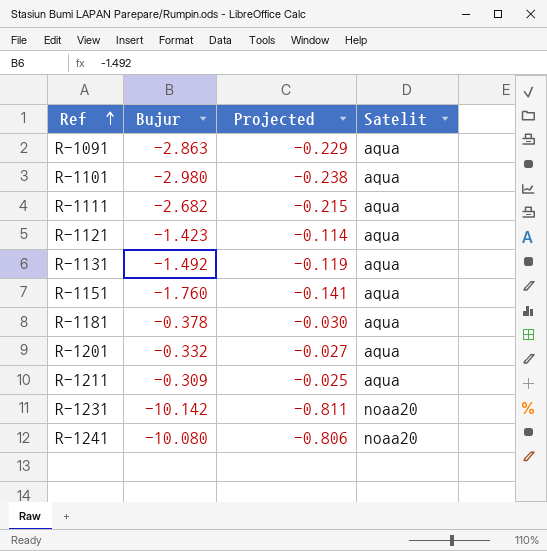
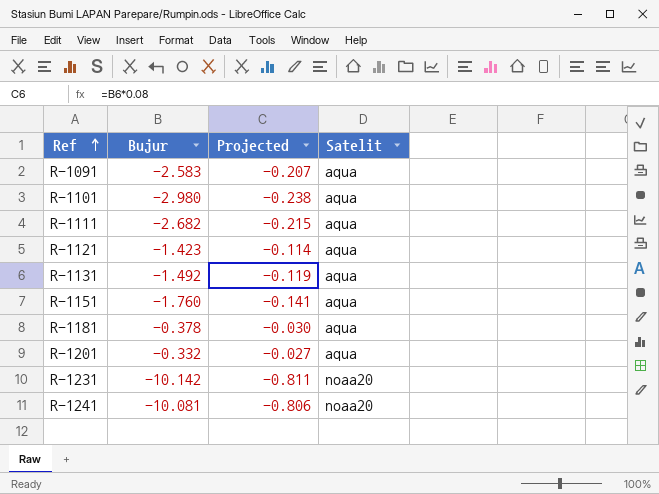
row R-1211: -0.309 | -0.025 | aqua -> none
R-1091 | Bujur: -2.863 -> -2.583
R-1091 | Projected: -0.229 -> -0.207
R-1241 | Bujur: -10.080 -> -10.081

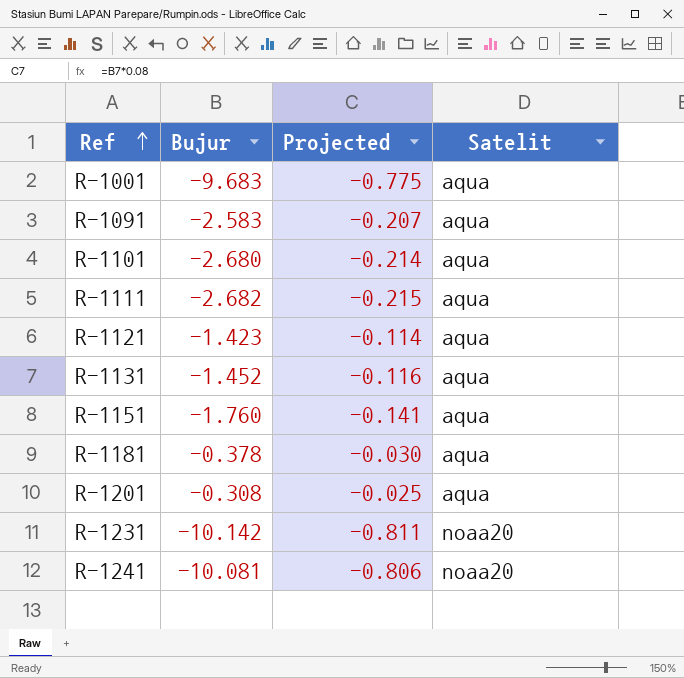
row R-1001: none -> -9.683 | -0.775 | aqua
R-1101 | Bujur: -2.980 -> -2.680
R-1101 | Projected: -0.238 -> -0.214
R-1131 | Bujur: -1.492 -> -1.452
R-1131 | Projected: -0.119 -> -0.116
R-1201 | Bujur: -0.332 -> -0.308
R-1201 | Projected: -0.027 -> -0.025

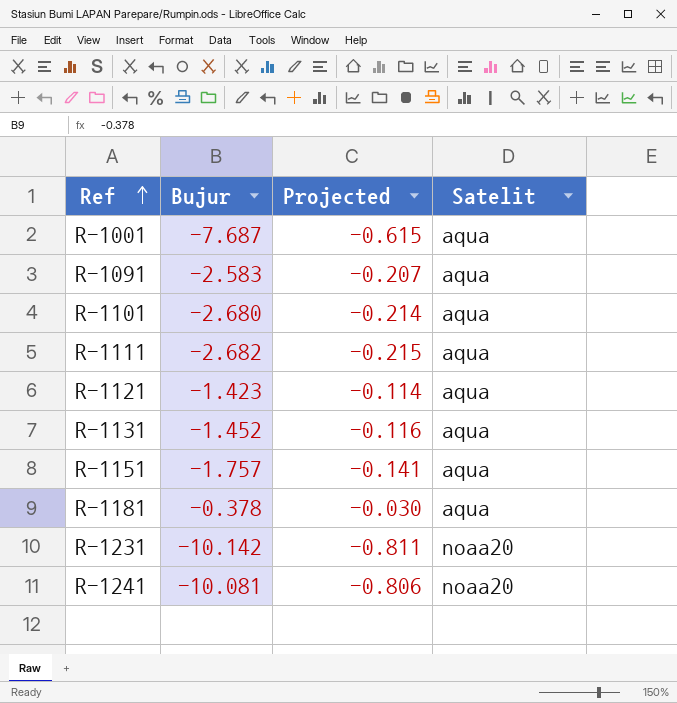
row R-1201: -0.308 | -0.025 | aqua -> none
R-1001 | Bujur: -9.683 -> -7.687
R-1001 | Projected: -0.775 -> -0.615
R-1151 | Bujur: -1.760 -> -1.757

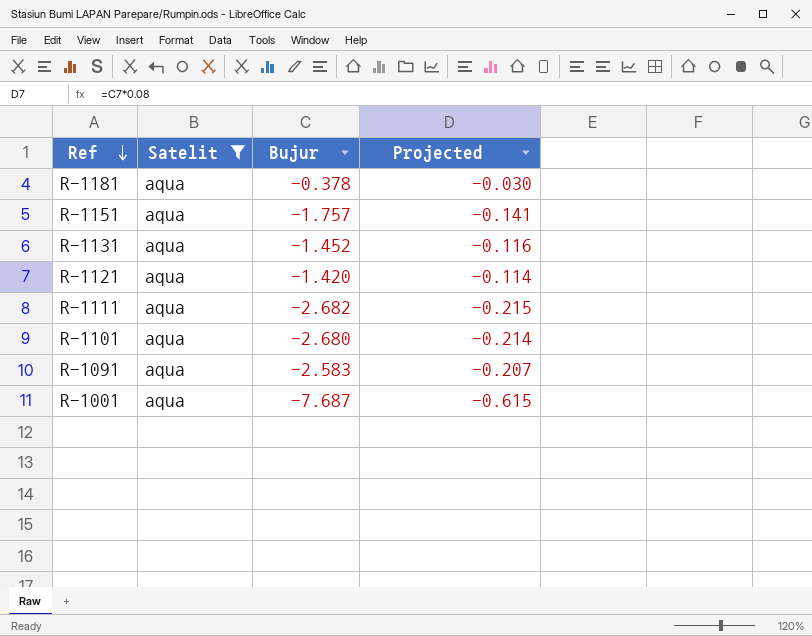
filter: none -> Satelit = aqua
row order: Ref ascending -> Ref descending
column Satelit | position: 4 -> 2
R-1121 | Bujur: -1.423 -> -1.420

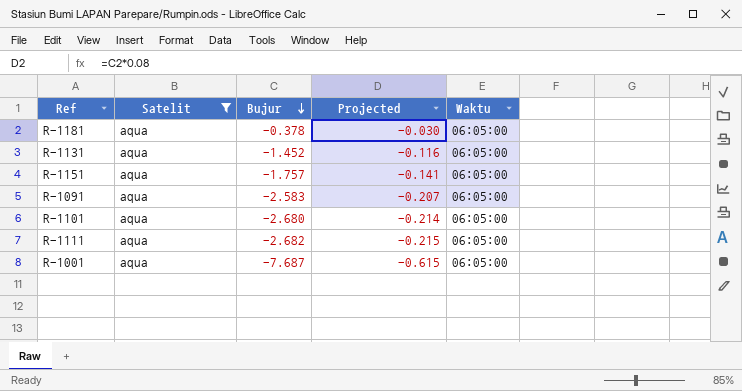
row order: Ref descending -> Bujur descending
column Waktu | position: none -> 5
row R-1121: aqua | -1.420 | -0.114 -> none

